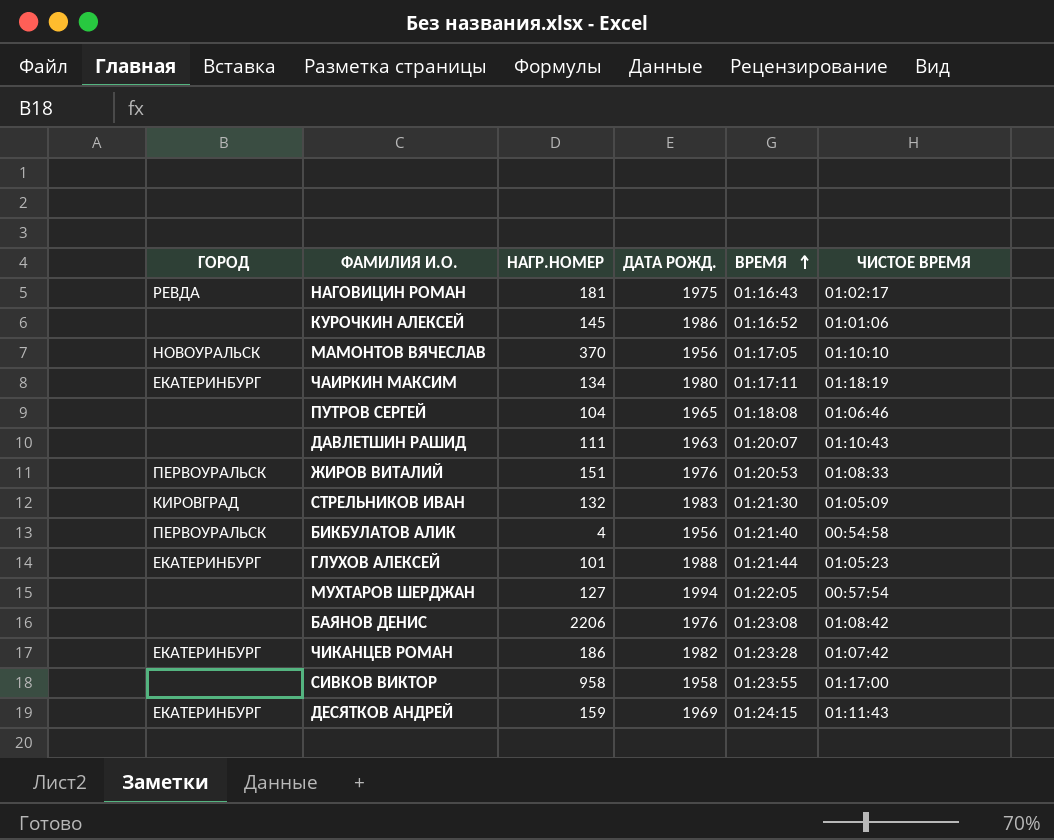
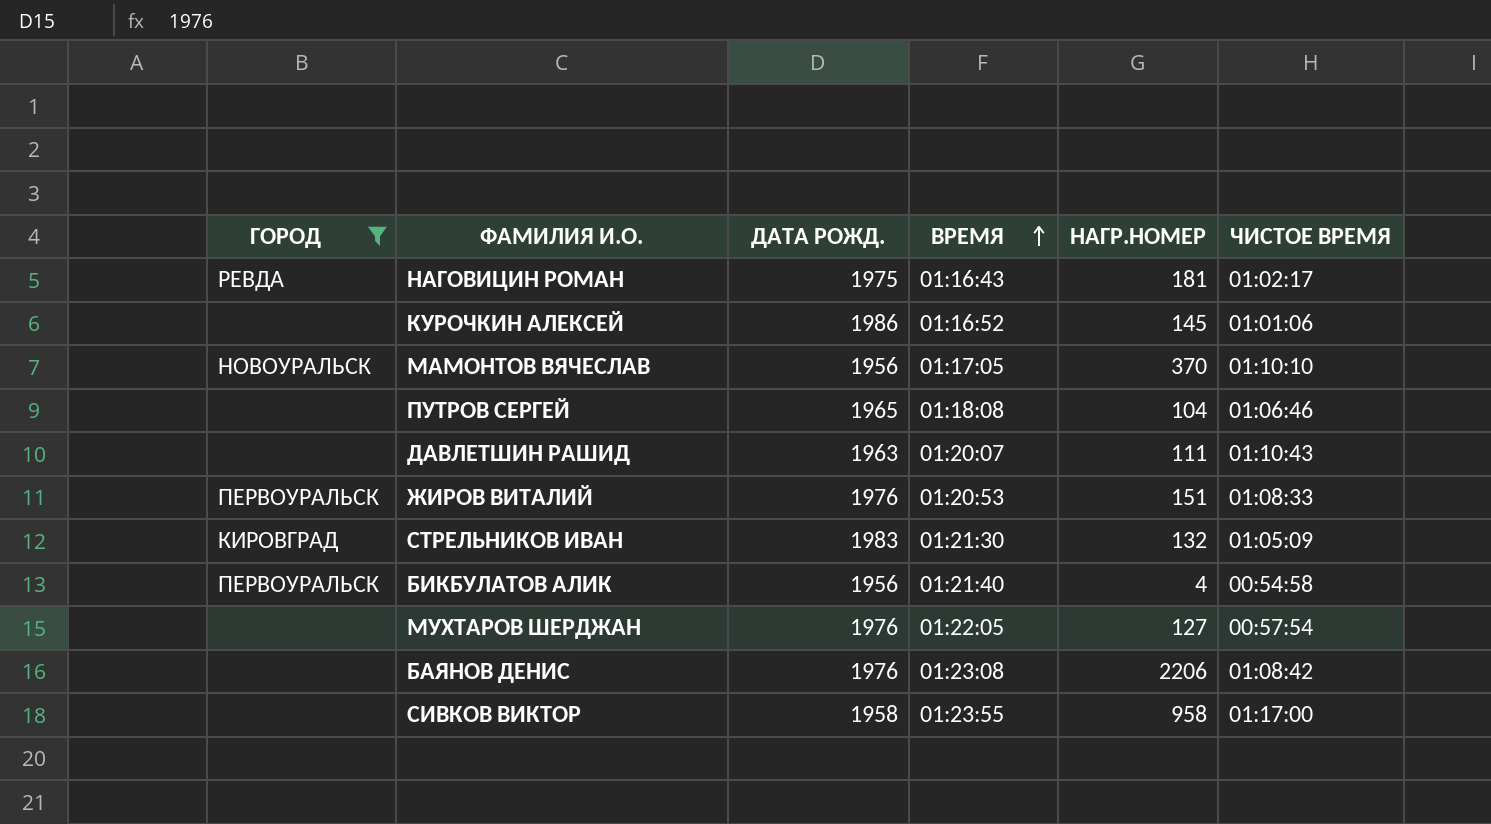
filter: none -> ГОРОД != ЕКАТЕРИНБУРГ
column НАГР.НОМЕР | position: 3 -> 5
МУХТАРОВ ШЕРДЖАН | ДАТА РОЖД.: 1994 -> 1976

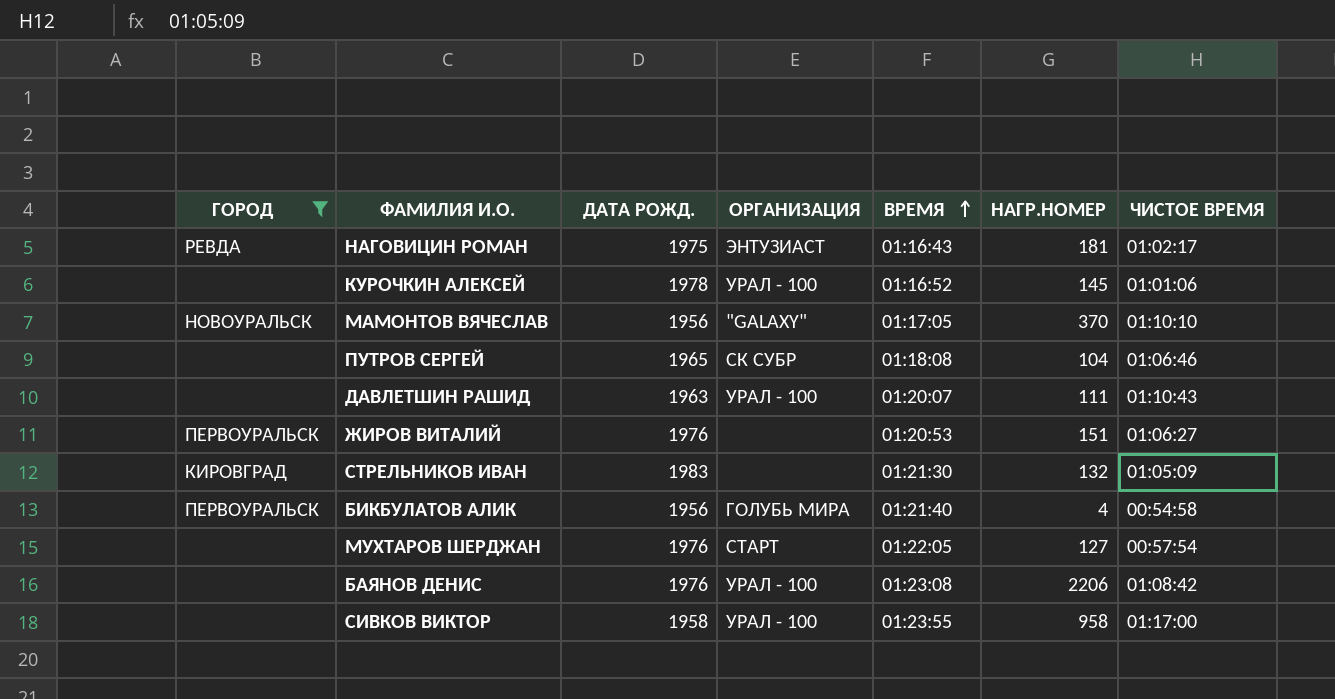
column ОРГАНИЗАЦИЯ | position: none -> 4
КУРОЧКИН АЛЕКСЕЙ | ДАТА РОЖД.: 1986 -> 1978
ЖИРОВ ВИТАЛИЙ | ЧИСТОЕ ВРЕМЯ: 01:08:33 -> 01:06:27

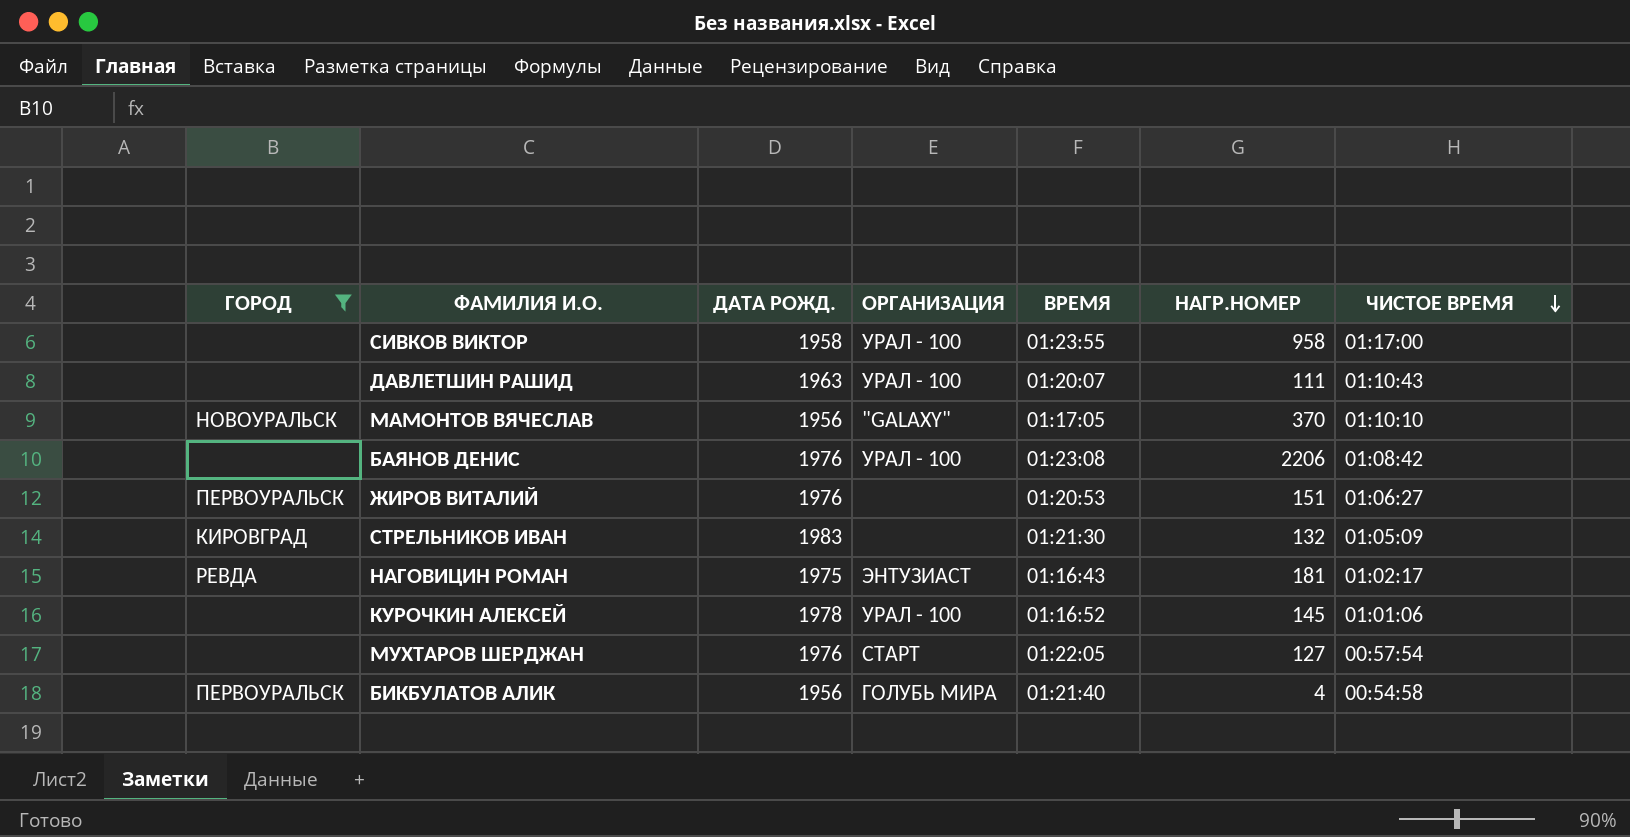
row order: ВРЕМЯ ascending -> ЧИСТОЕ ВРЕМЯ descending
row ПУТРОВ СЕРГЕЙ: none | 1965 | СК СУБР | 01:18:08 | 104 | 01:06:46 -> none

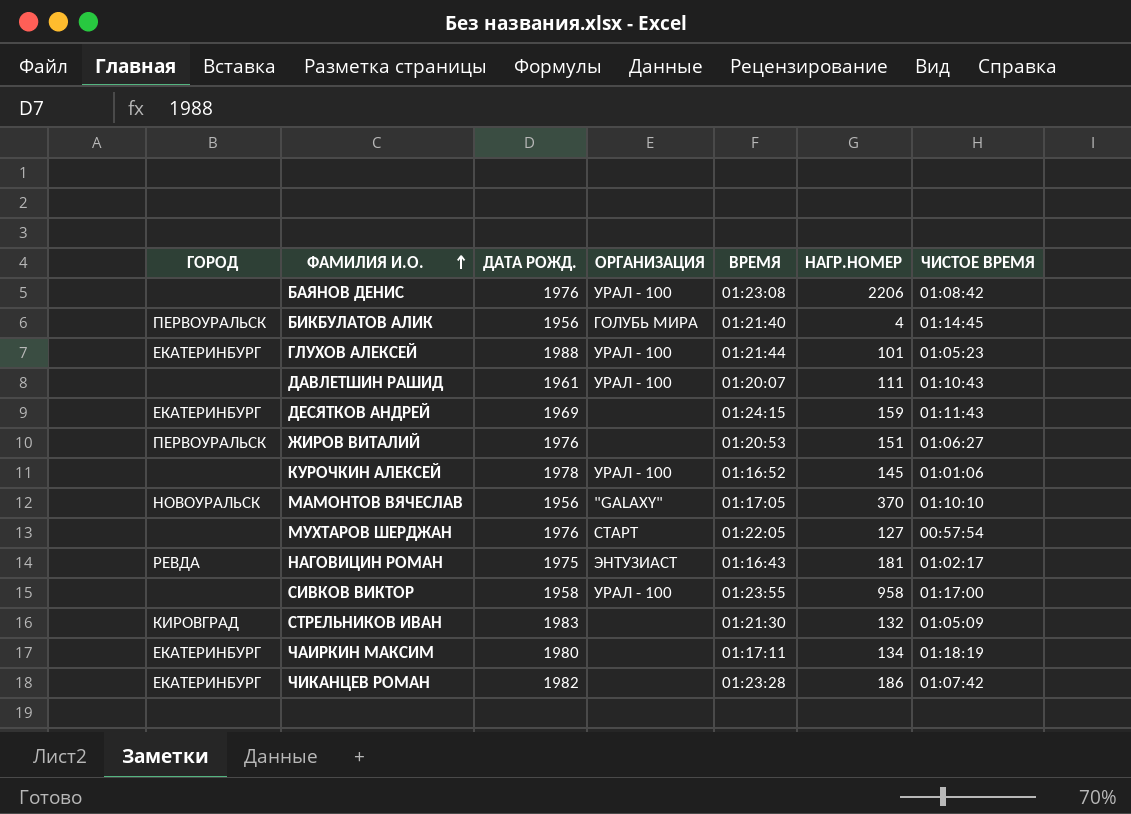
filter: ГОРОД != ЕКАТЕРИНБУРГ -> none
row order: ЧИСТОЕ ВРЕМЯ descending -> ФАМИЛИЯ И.О. ascending
БИКБУЛАТОВ АЛИК | ЧИСТОЕ ВРЕМЯ: 00:54:58 -> 01:14:45
ДАВЛЕТШИН РАШИД | ДАТА РОЖД.: 1963 -> 1961

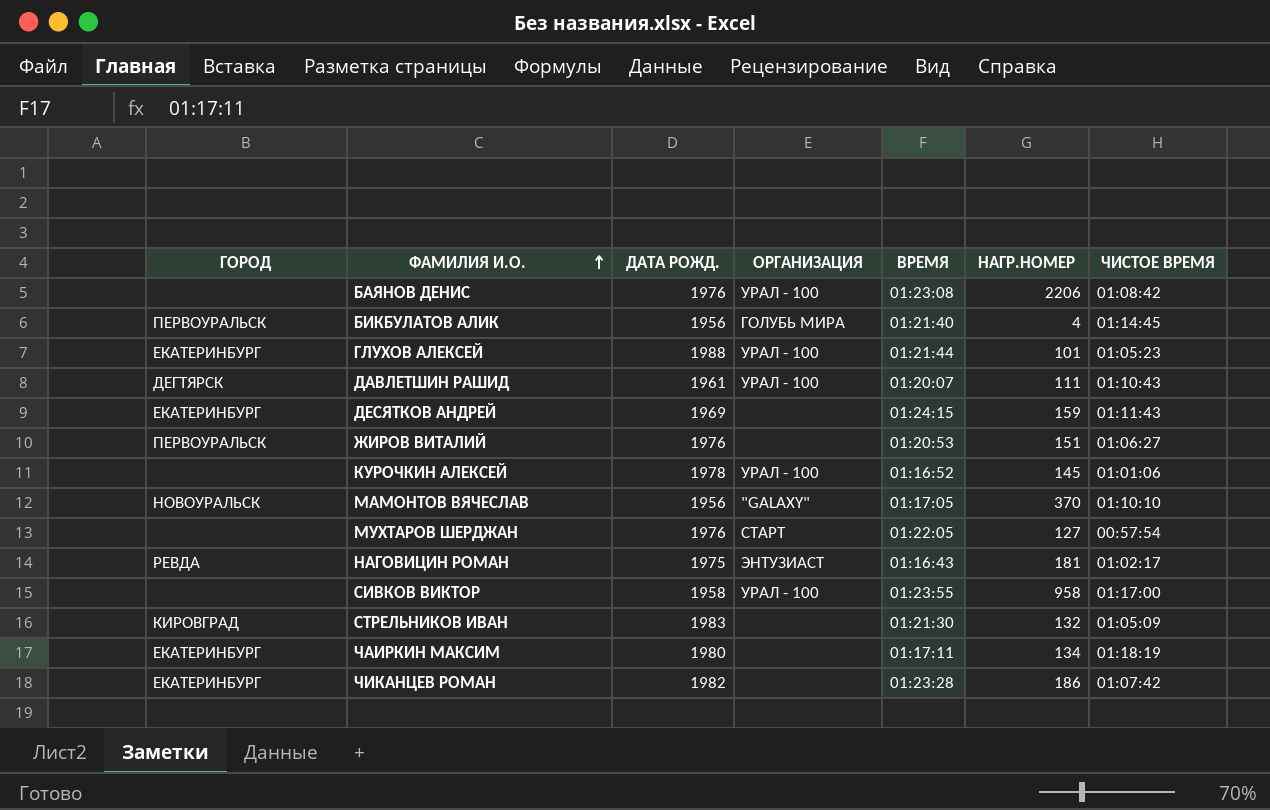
ДАВЛЕТШИН РАШИД | ГОРОД: none -> ДЕГТЯРСК

